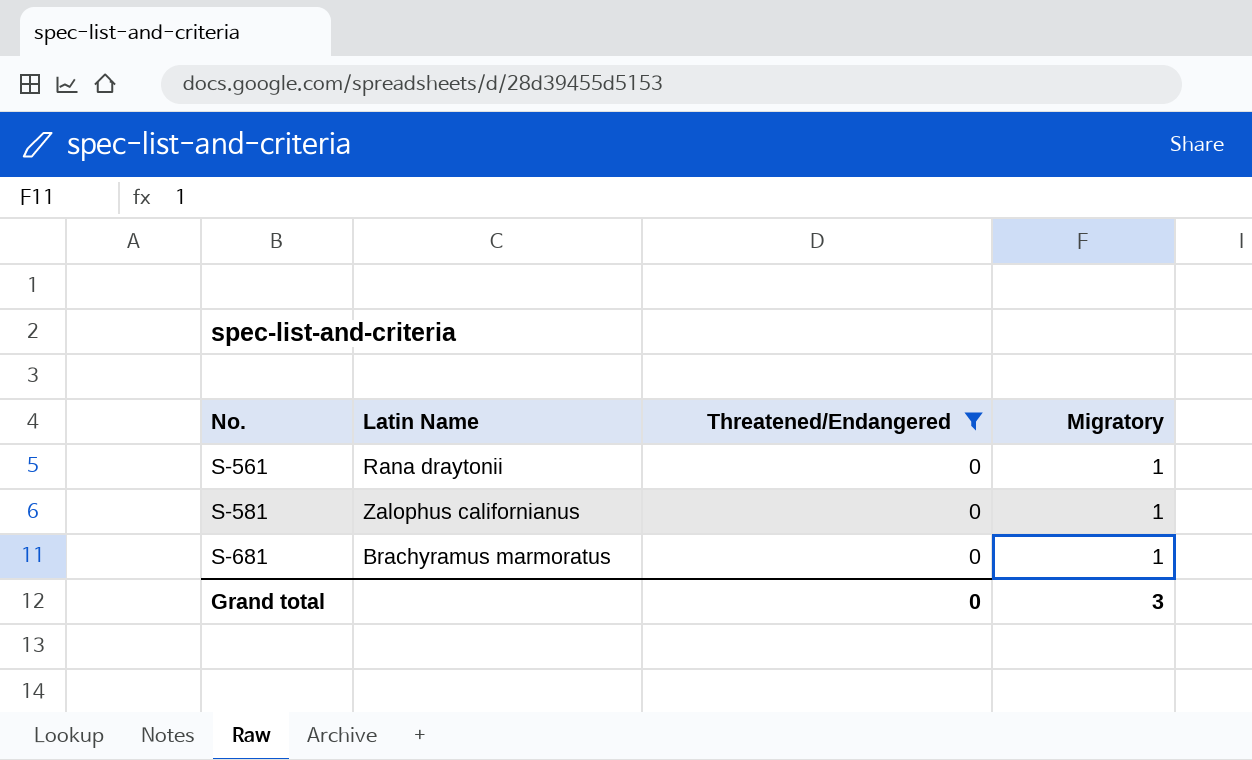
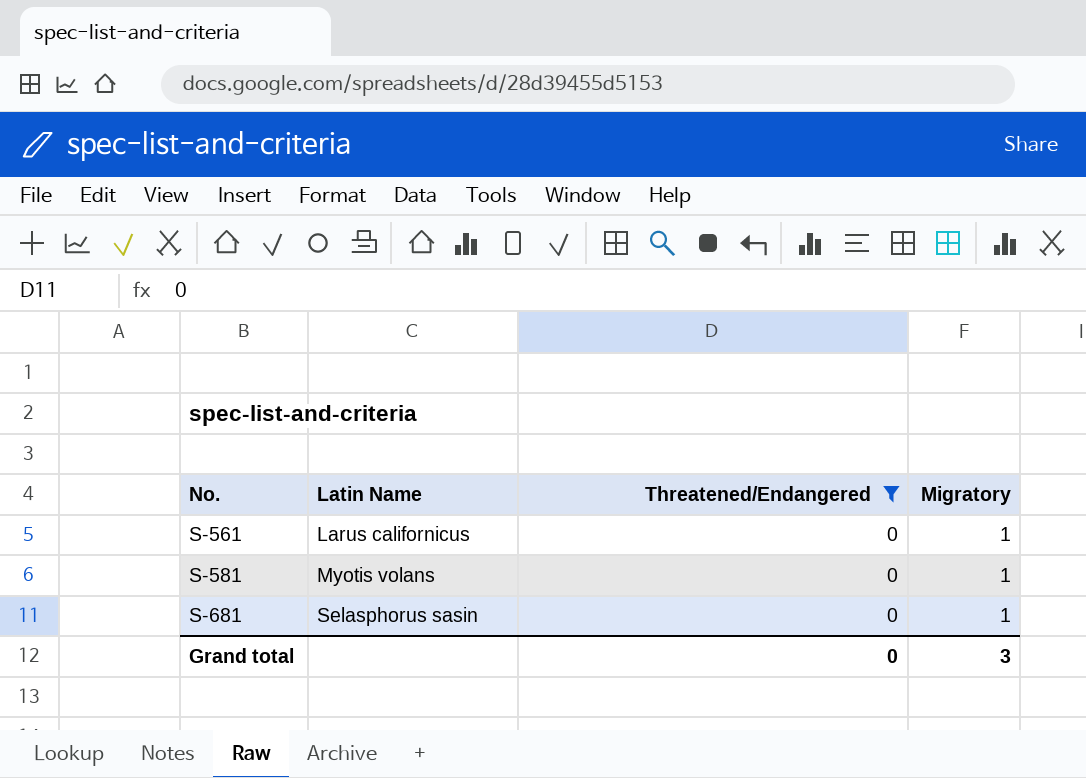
S-561 | Latin Name: Rana draytonii -> Larus californicus
S-581 | Latin Name: Zalophus californianus -> Myotis volans
S-681 | Latin Name: Brachyramus marmoratus -> Selasphorus sasin

